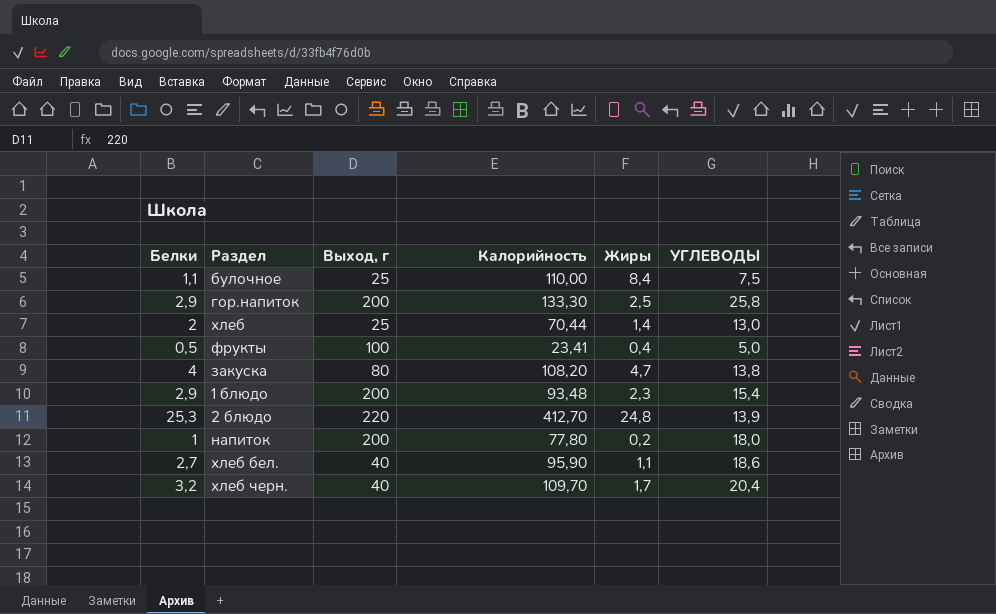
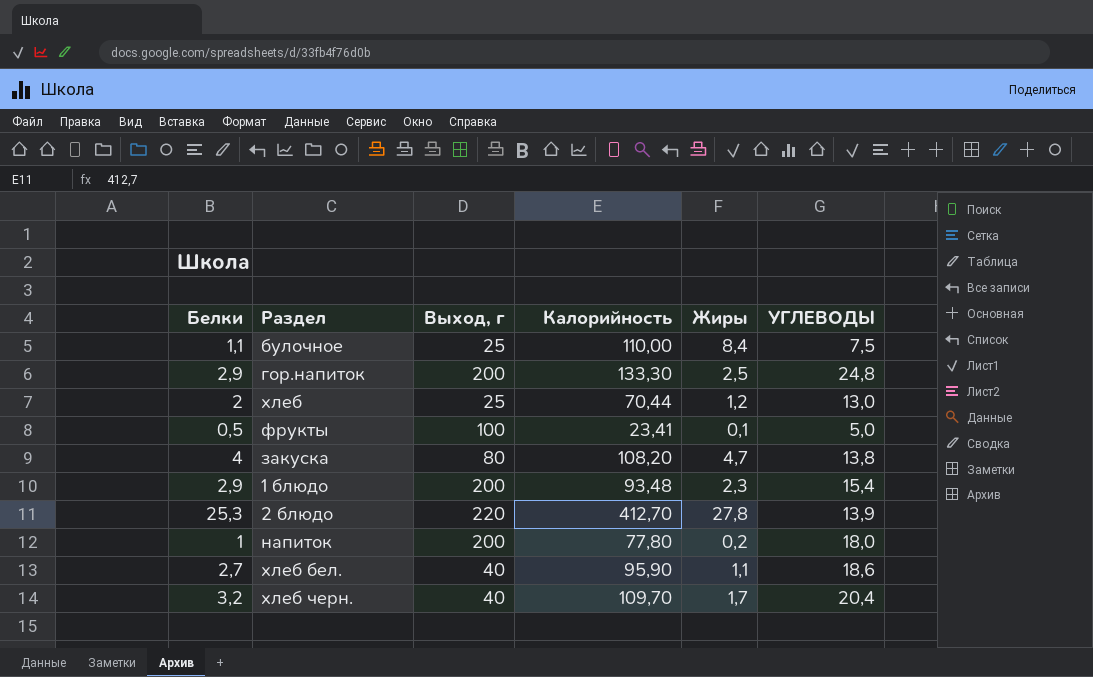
гор.напиток | УГЛЕВОДЫ: 25,8 -> 24,8
хлеб | Жиры: 1,4 -> 1,2
фрукты | Жиры: 0,4 -> 0,1
2 блюдо | Жиры: 24,8 -> 27,8

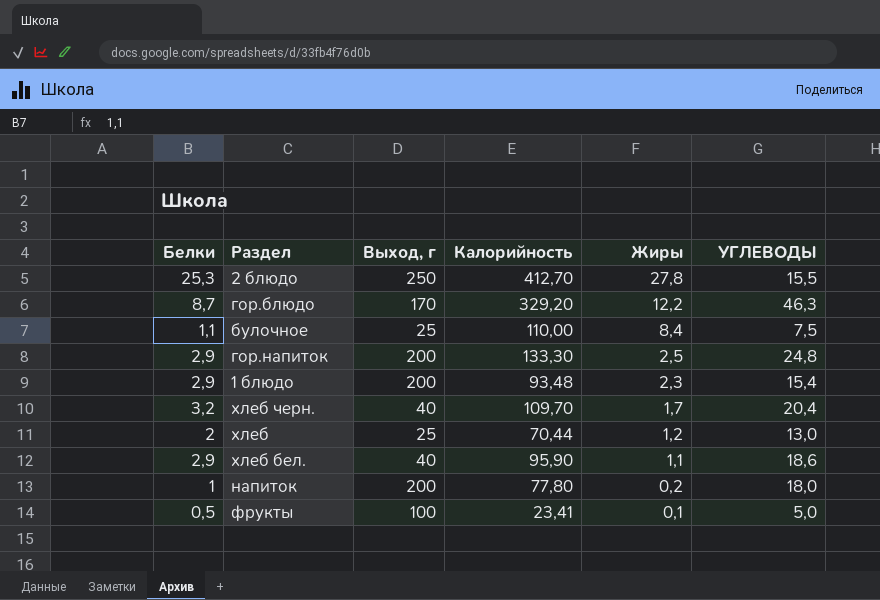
row order: none -> Жиры descending
row закуска: 4 | 80 | 108,20 | 4,7 | 13,8 -> none
2 блюдо | Выход, г: 220 -> 250
2 блюдо | УГЛЕВОДЫ: 13,9 -> 15,5
row гор.блюдо: none -> 8,7 | 170 | 329,20 | 12,2 | 46,3
хлеб бел. | Белки: 2,7 -> 2,9

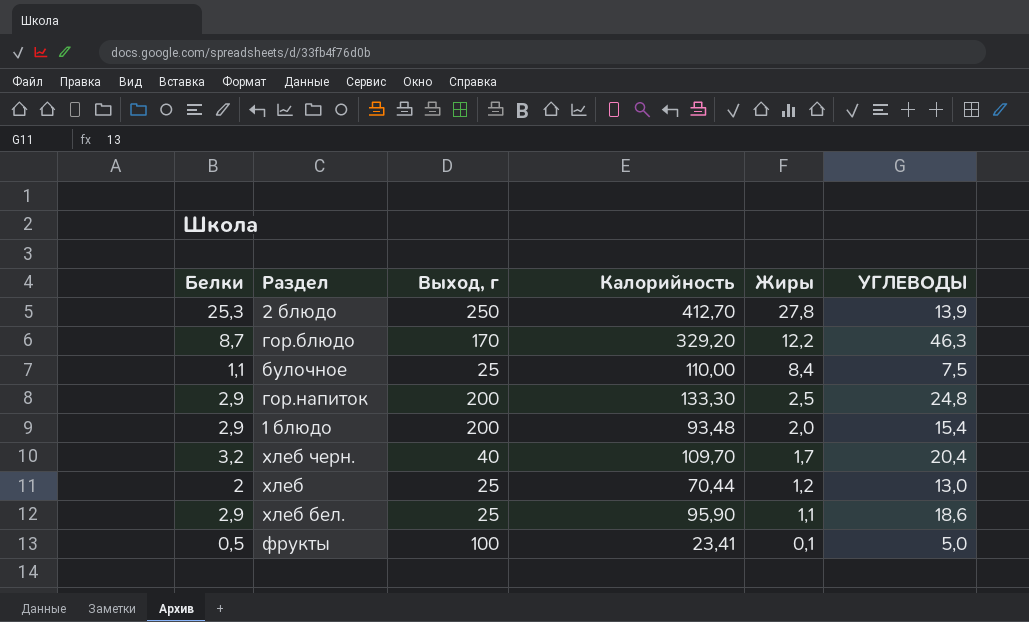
row напиток: 1 | 200 | 77,80 | 0,2 | 18,0 -> none
2 блюдо | УГЛЕВОДЫ: 15,5 -> 13,9
1 блюдо | Жиры: 2,3 -> 2,0
хлеб бел. | Выход, г: 40 -> 25

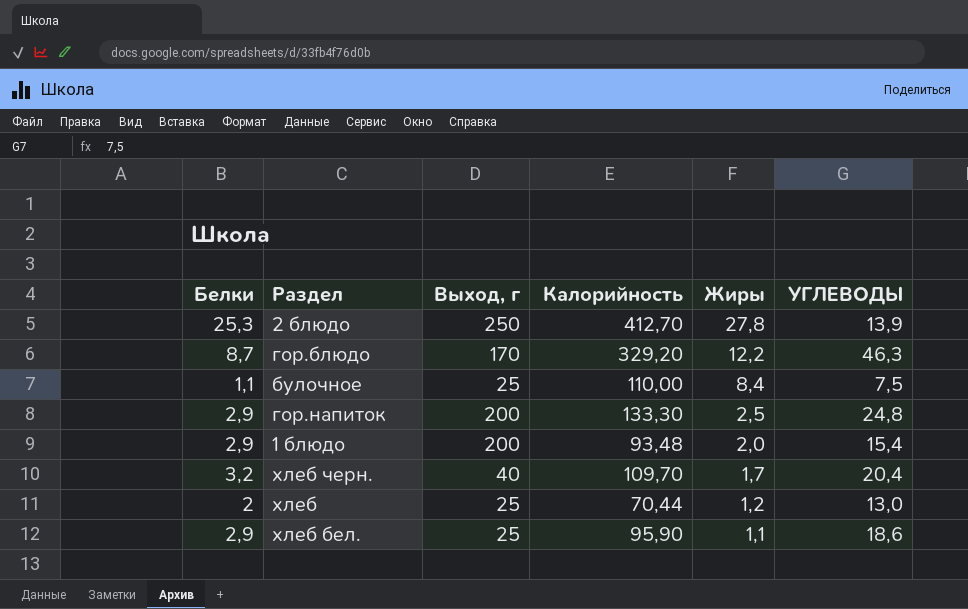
row фрукты: 0,5 | 100 | 23,41 | 0,1 | 5,0 -> none

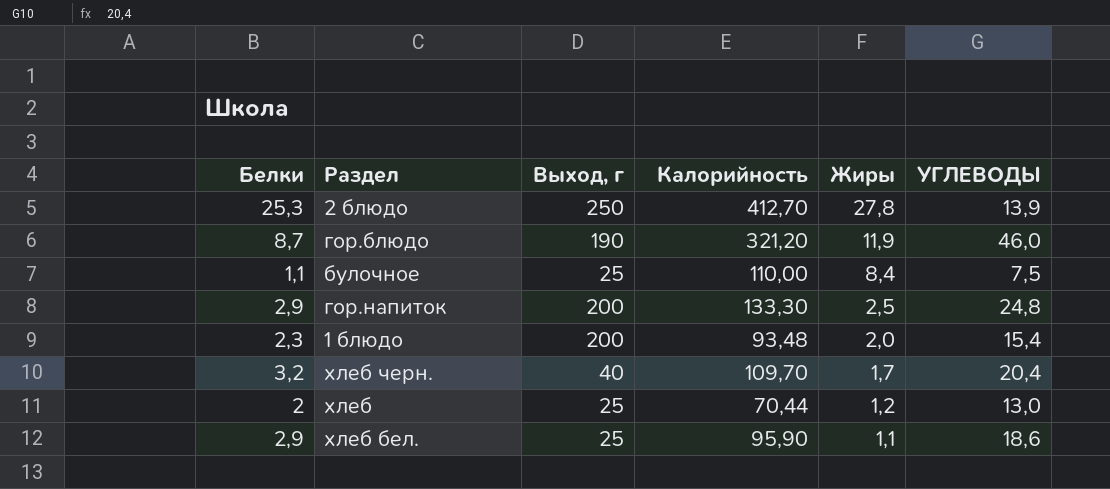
гор.блюдо | Выход, г: 170 -> 190
гор.блюдо | Калорийность: 329,20 -> 321,20
гор.блюдо | Жиры: 12,2 -> 11,9
гор.блюдо | УГЛЕВОДЫ: 46,3 -> 46,0
1 блюдо | Белки: 2,9 -> 2,3

